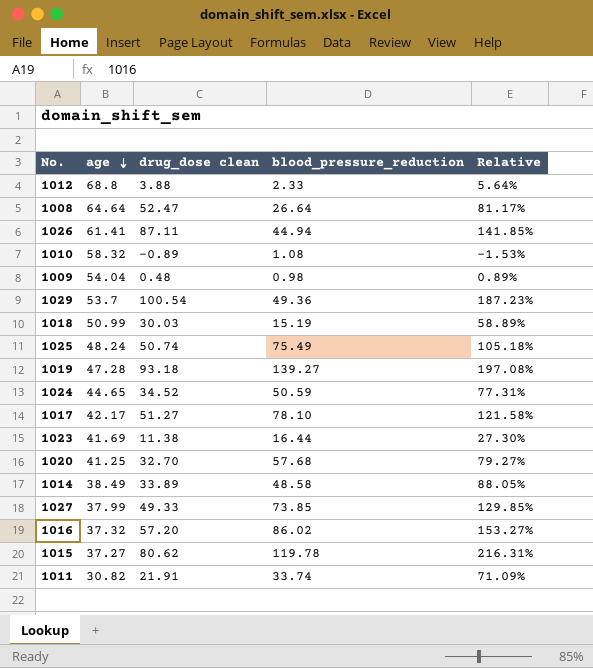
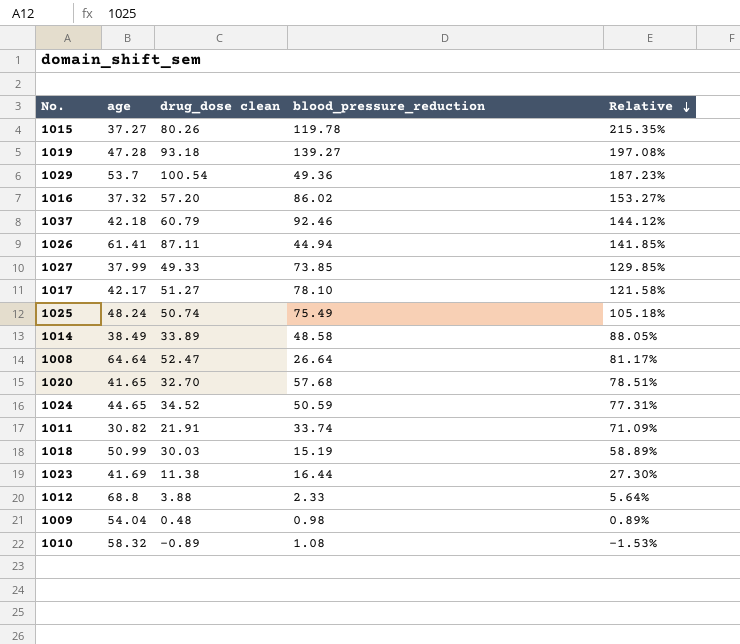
row order: age descending -> Relative descending
1015 | drug_dose clean: 80.62 -> 80.26
1015 | Relative: 216.31% -> 215.35%
row 1037: none -> 42.18 | 60.79 | 92.46 | 144.12%
1020 | age: 41.25 -> 41.65
1020 | Relative: 79.27% -> 78.51%

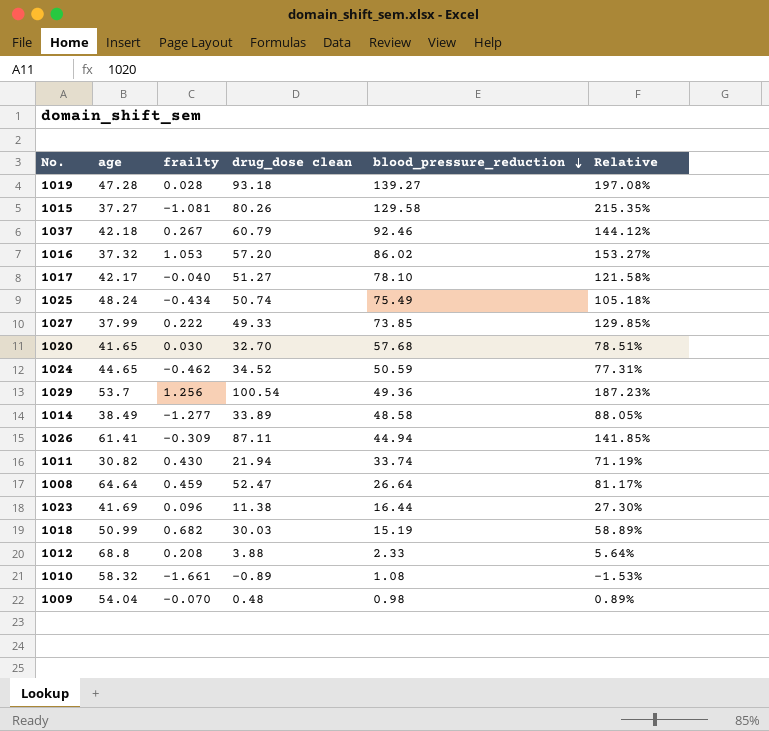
row order: Relative descending -> blood_pressure_reduction descending
column frailty | position: none -> 3
1015 | blood_pressure_reduction: 119.78 -> 129.58
1011 | drug_dose clean: 21.91 -> 21.94
1011 | Relative: 71.09% -> 71.19%

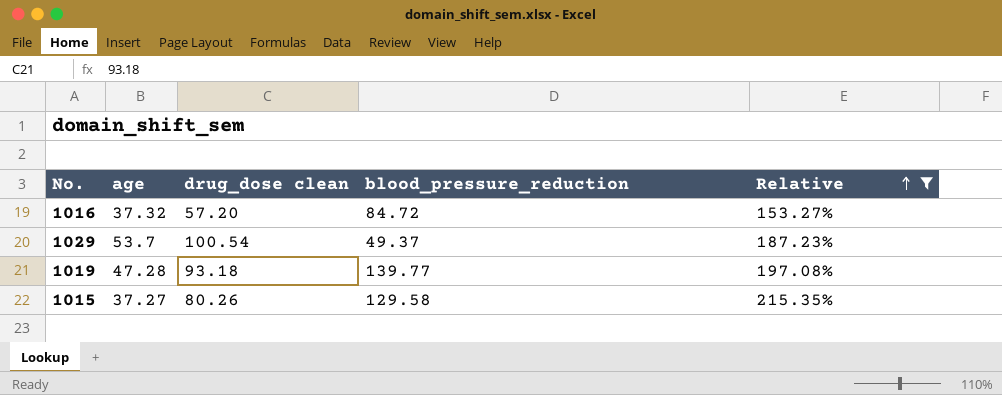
filter: none -> Relative >= 153.27%
row order: blood_pressure_reduction descending -> Relative ascending
column frailty | position: 3 -> none
1016 | blood_pressure_reduction: 86.02 -> 84.72
1029 | blood_pressure_reduction: 49.36 -> 49.37
1019 | blood_pressure_reduction: 139.27 -> 139.77

